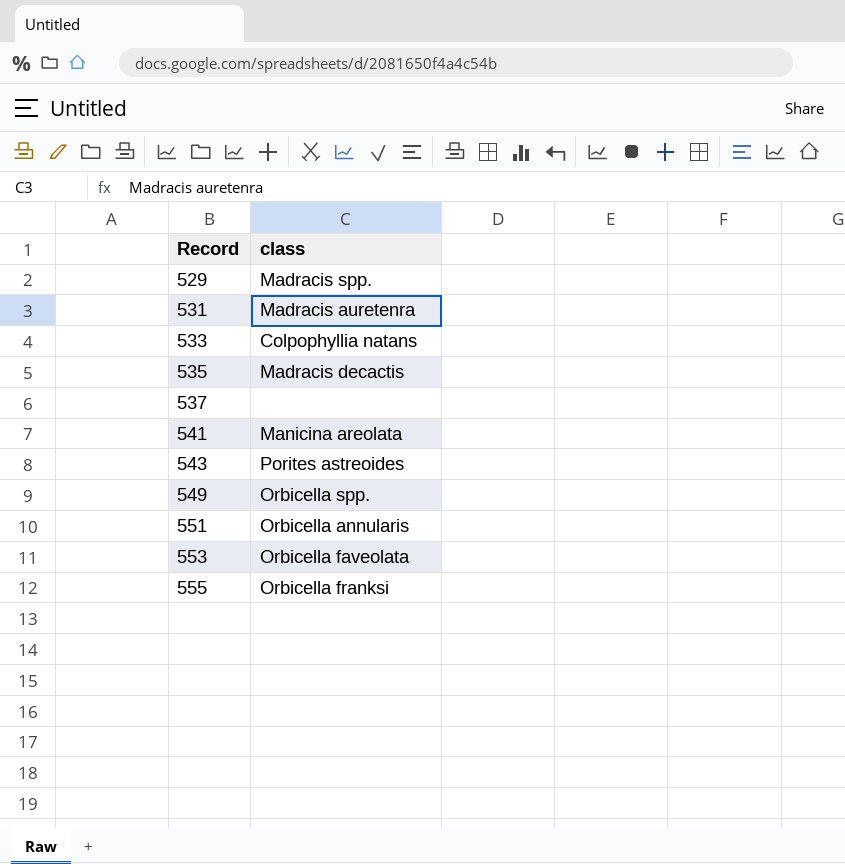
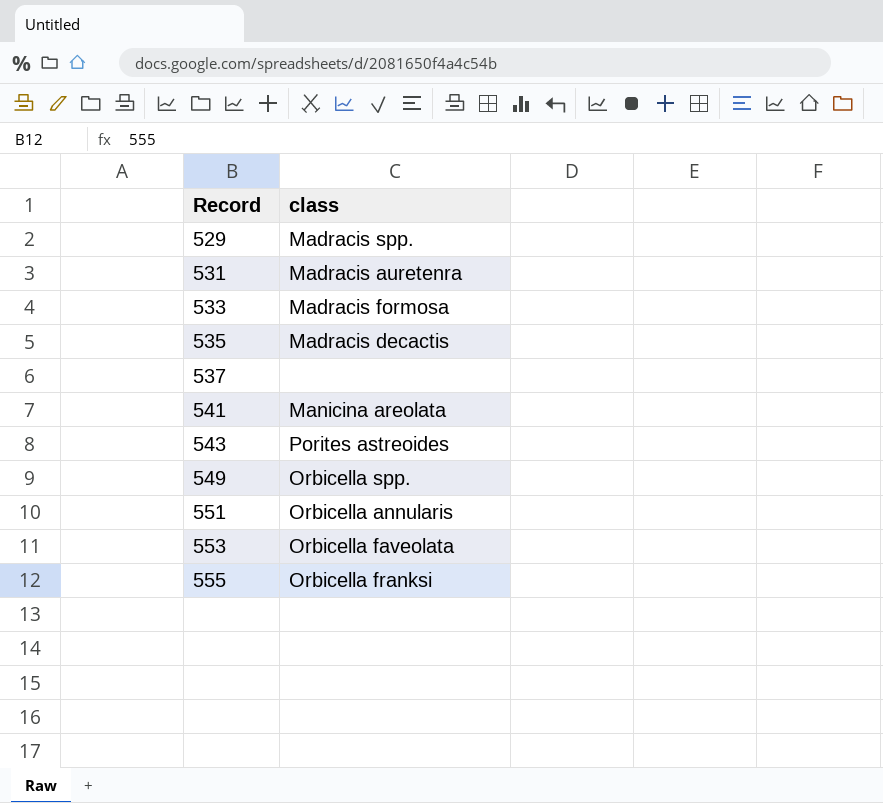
533 | class: Colpophyllia natans -> Madracis formosa

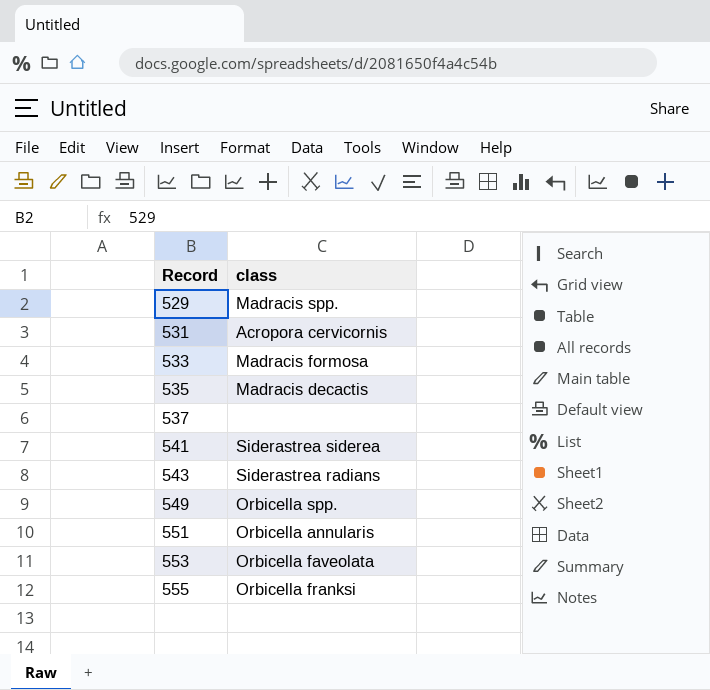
531 | class: Madracis auretenra -> Acropora cervicornis
541 | class: Manicina areolata -> Siderastrea siderea
543 | class: Porites astreoides -> Siderastrea radians

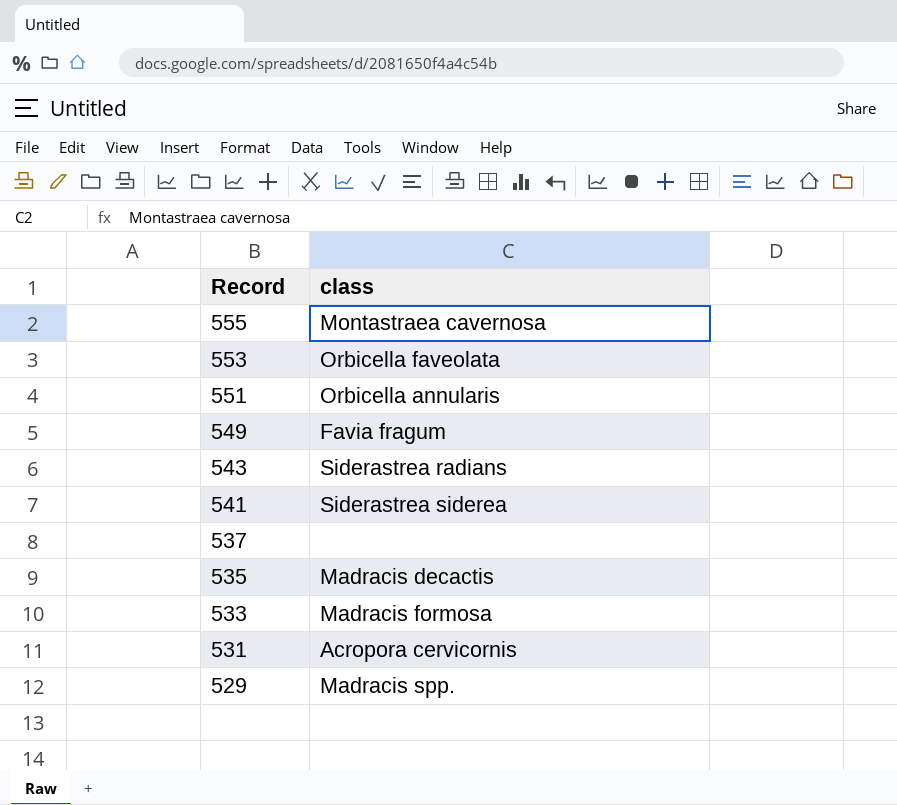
row order: Record ascending -> Record descending
555 | class: Orbicella franksi -> Montastraea cavernosa
549 | class: Orbicella spp. -> Favia fragum

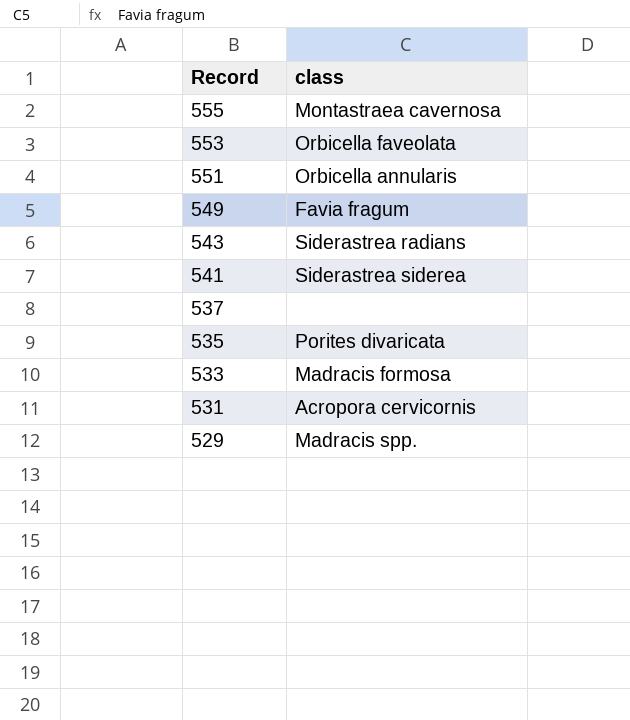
535 | class: Madracis decactis -> Porites divaricata

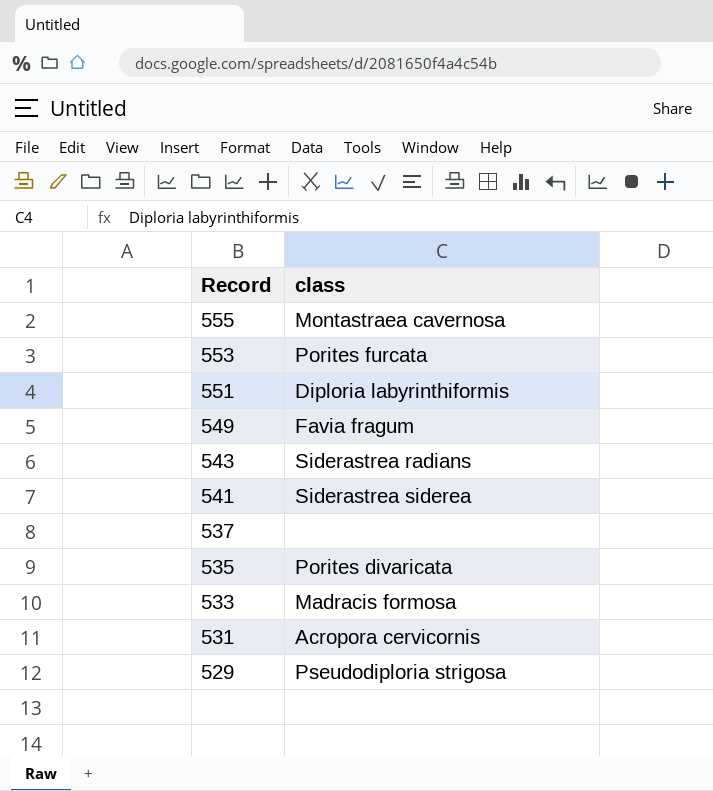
553 | class: Orbicella faveolata -> Porites furcata
551 | class: Orbicella annularis -> Diploria labyrinthiformis
529 | class: Madracis spp. -> Pseudodiploria strigosa

